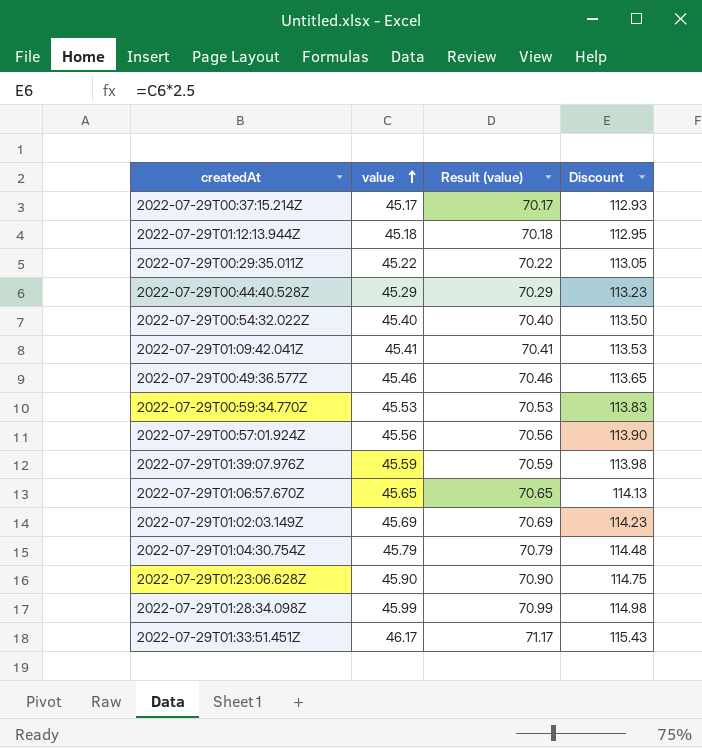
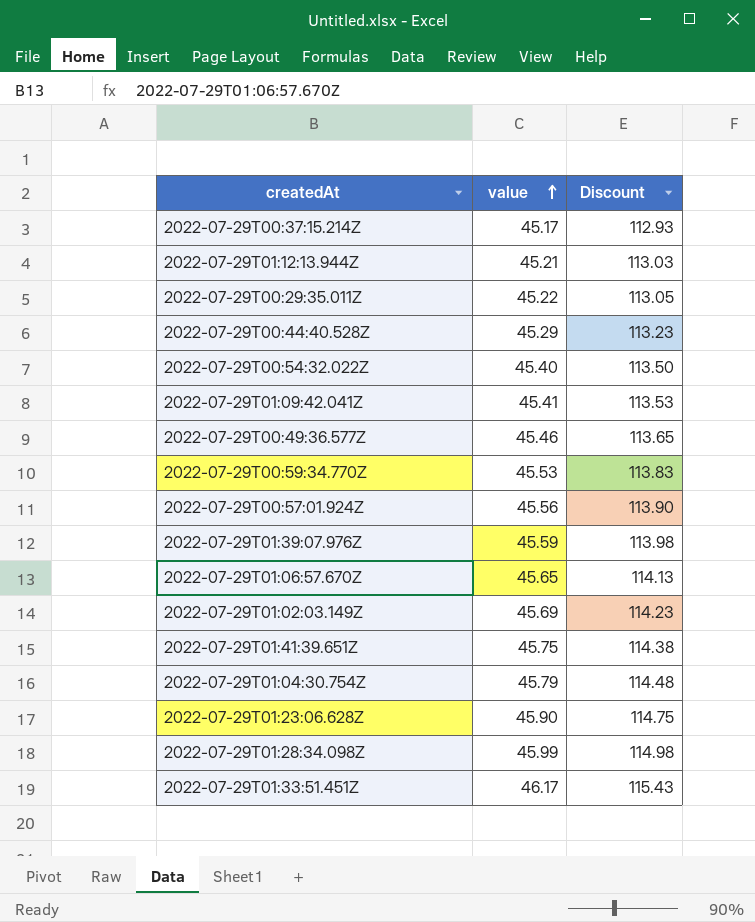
column Result (value) | formula: [value] + 25 -> none
2022-07-29T01:12:13.944Z | value: 45.18 -> 45.21
2022-07-29T01:12:13.944Z | Discount: 112.95 -> 113.03
row 2022-07-29T01:41:39.651Z: none -> 45.75 | 114.38

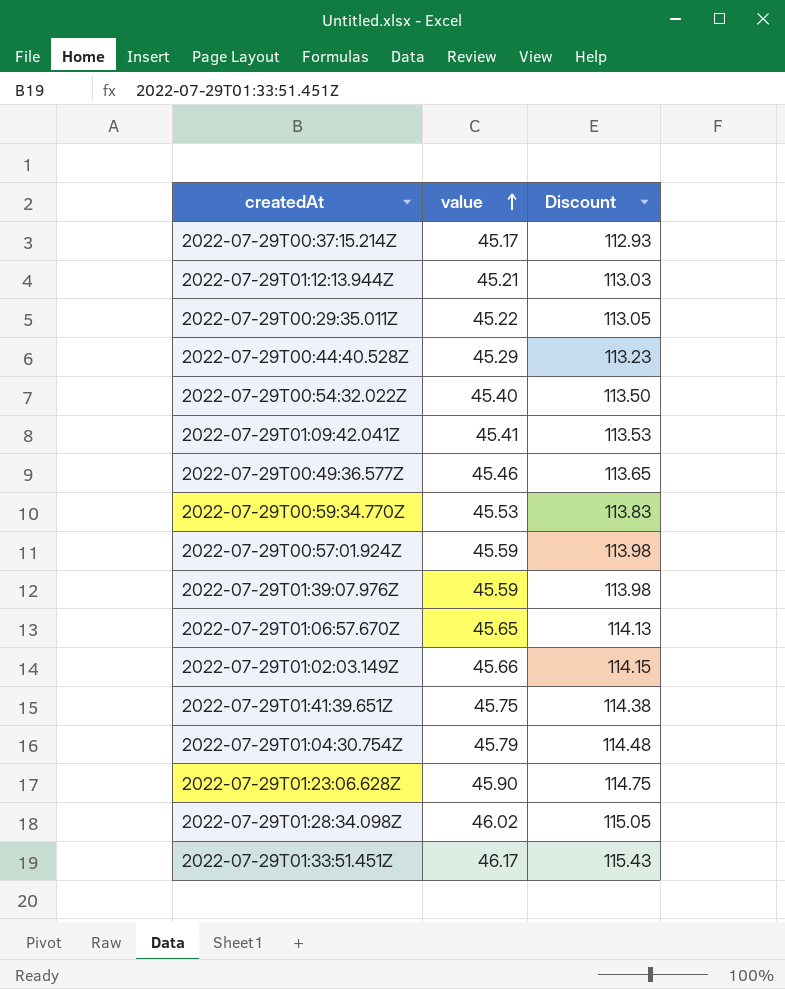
2022-07-29T00:57:01.924Z | value: 45.56 -> 45.59
2022-07-29T00:57:01.924Z | Discount: 113.90 -> 113.98
2022-07-29T01:02:03.149Z | value: 45.69 -> 45.66
2022-07-29T01:02:03.149Z | Discount: 114.23 -> 114.15
2022-07-29T01:28:34.098Z | value: 45.99 -> 46.02
2022-07-29T01:28:34.098Z | Discount: 114.98 -> 115.05

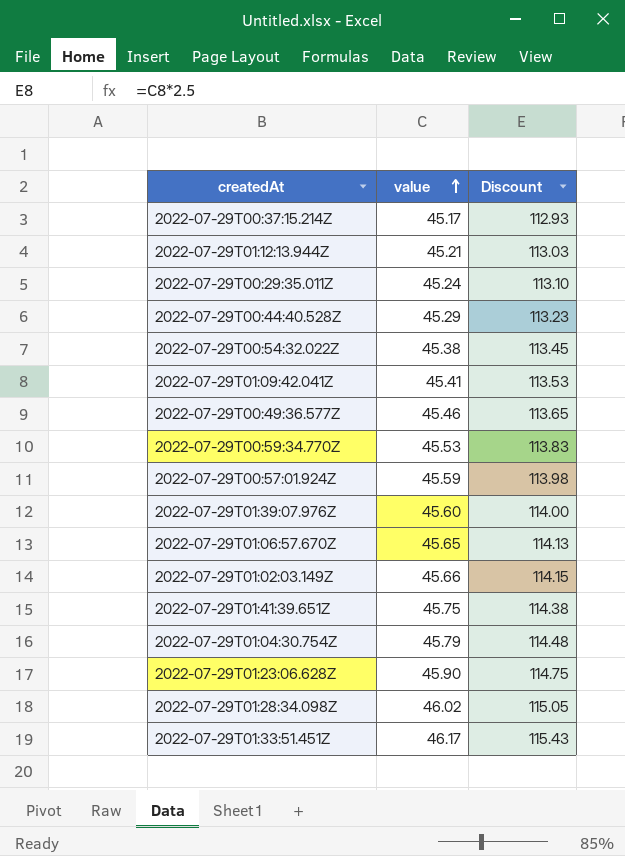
2022-07-29T00:29:35.011Z | value: 45.22 -> 45.24
2022-07-29T00:29:35.011Z | Discount: 113.05 -> 113.10
2022-07-29T00:54:32.022Z | value: 45.40 -> 45.38
2022-07-29T00:54:32.022Z | Discount: 113.50 -> 113.45
2022-07-29T01:39:07.976Z | value: 45.59 -> 45.60
2022-07-29T01:39:07.976Z | Discount: 113.98 -> 114.00

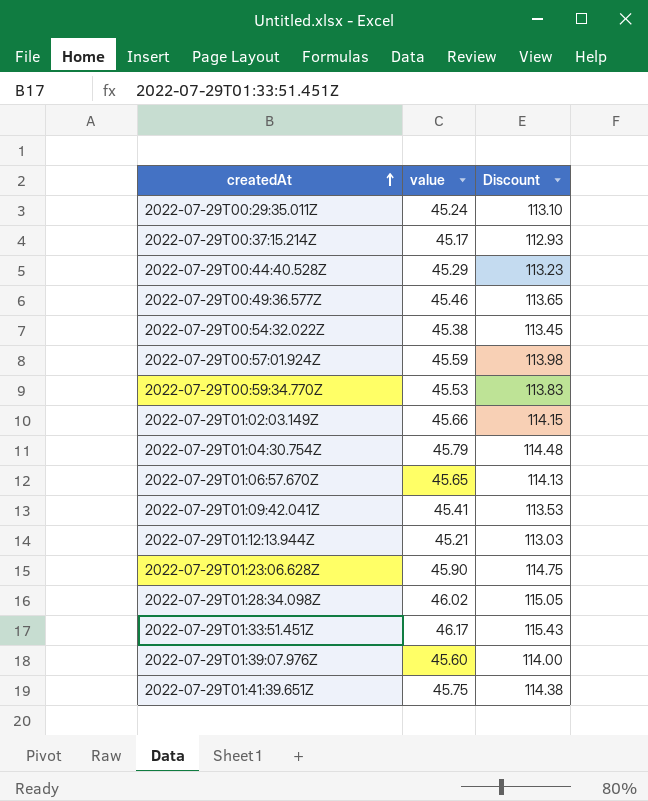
row order: value ascending -> createdAt ascending

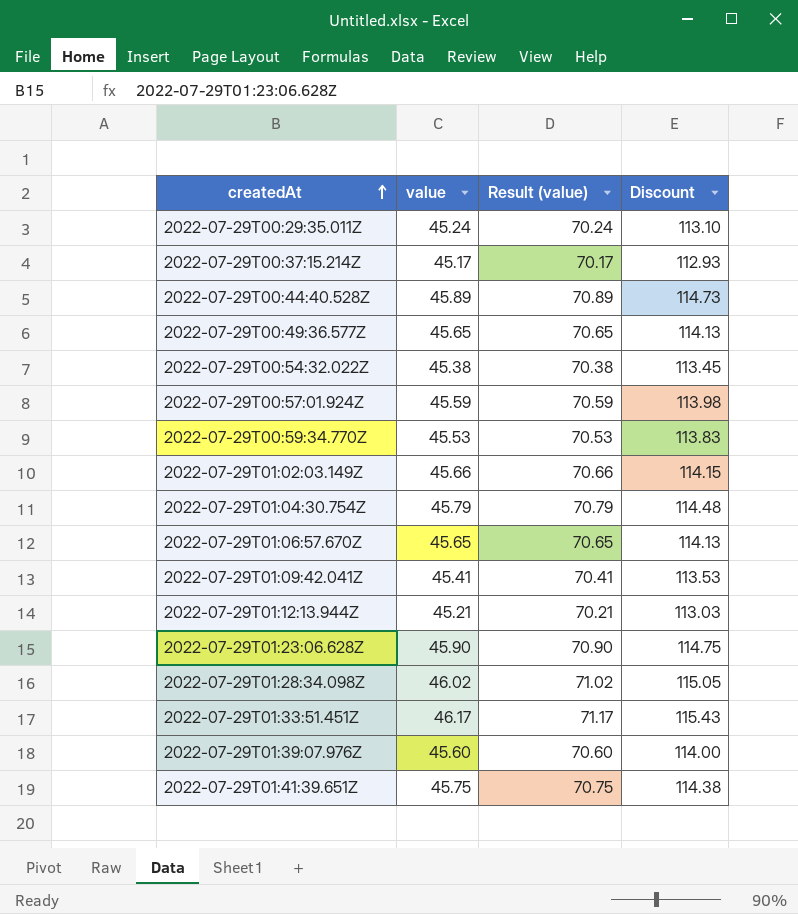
column Result (value) | formula: none -> [value] + 25
2022-07-29T00:44:40.528Z | value: 45.29 -> 45.89
2022-07-29T00:44:40.528Z | Discount: 113.23 -> 114.73
2022-07-29T00:49:36.577Z | value: 45.46 -> 45.65
2022-07-29T00:49:36.577Z | Discount: 113.65 -> 114.13

